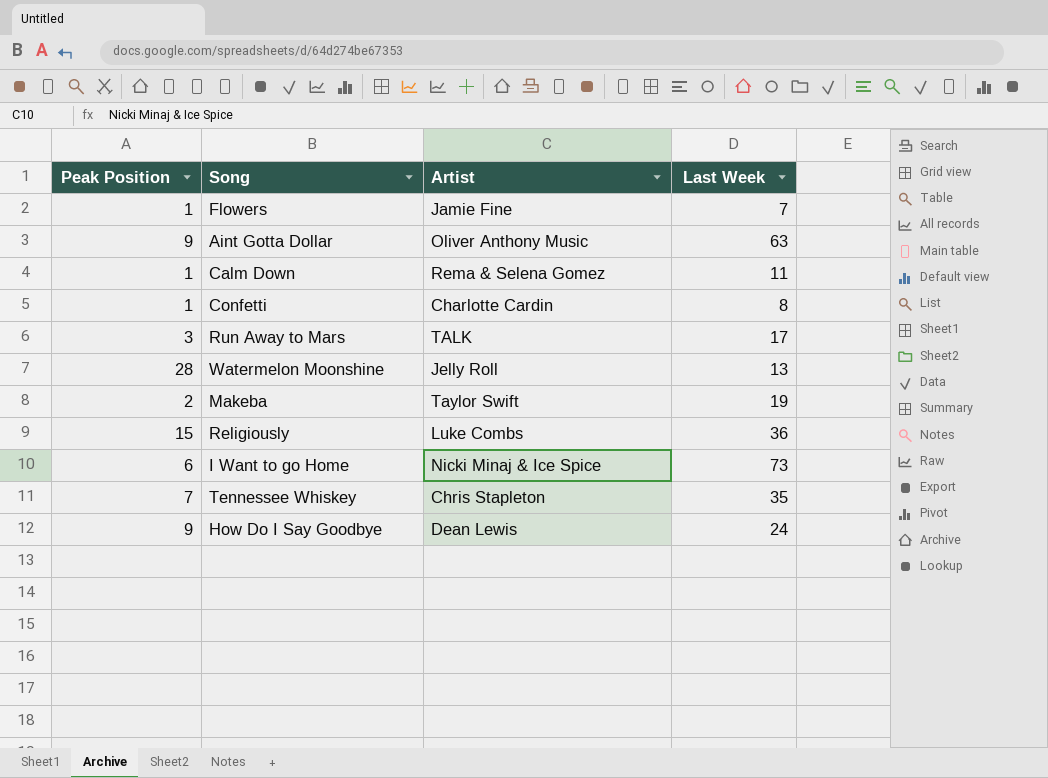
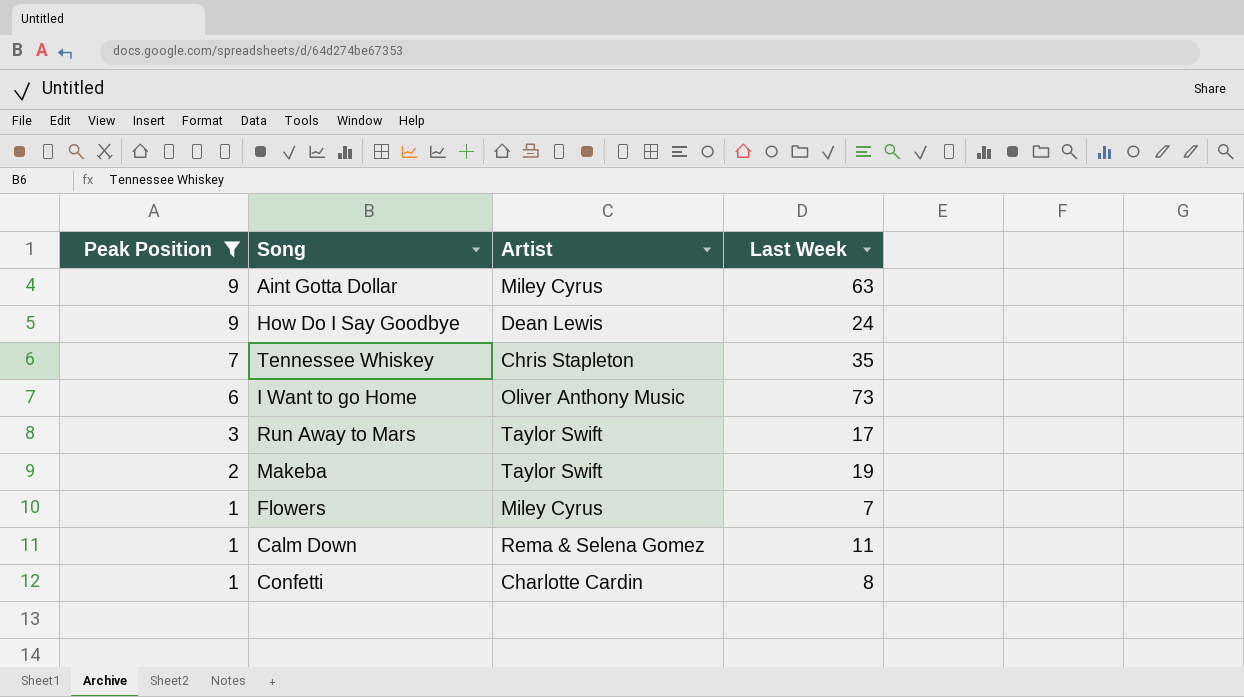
filter: none -> Peak Position <= 9
row order: none -> Peak Position descending
Aint Gotta Dollar | Artist: Oliver Anthony Music -> Miley Cyrus
I Want to go Home | Artist: Nicki Minaj & Ice Spice -> Oliver Anthony Music
Run Away to Mars | Artist: TALK -> Taylor Swift
Flowers | Artist: Jamie Fine -> Miley Cyrus

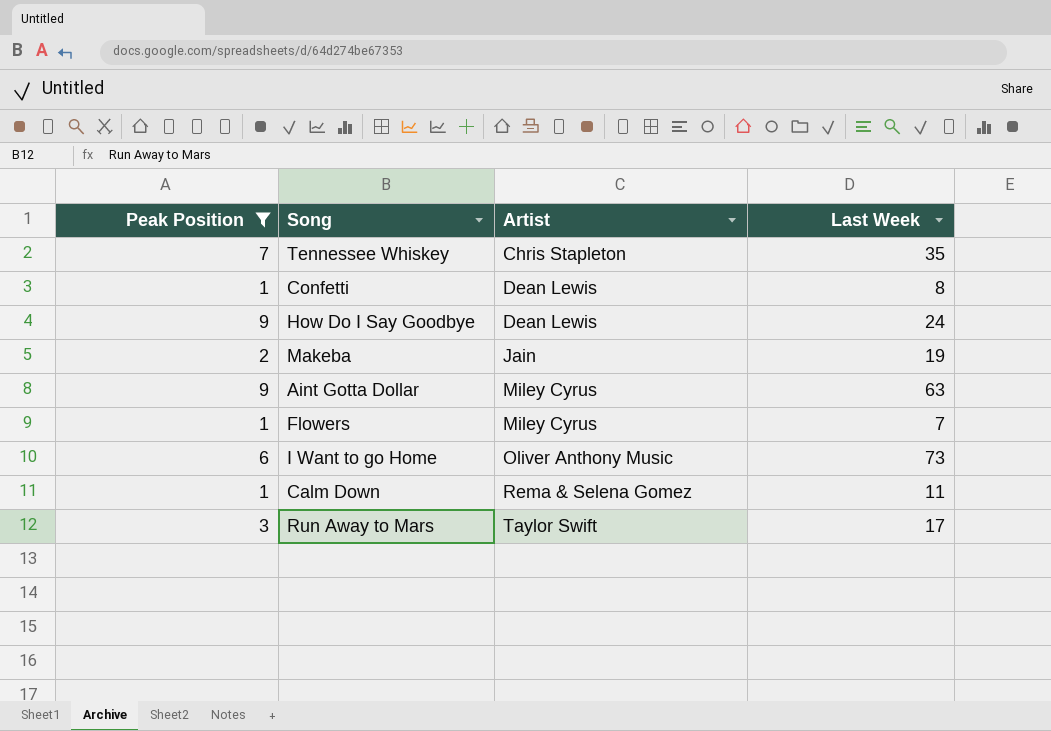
row order: Peak Position descending -> Artist ascending
Confetti | Artist: Charlotte Cardin -> Dean Lewis
Makeba | Artist: Taylor Swift -> Jain

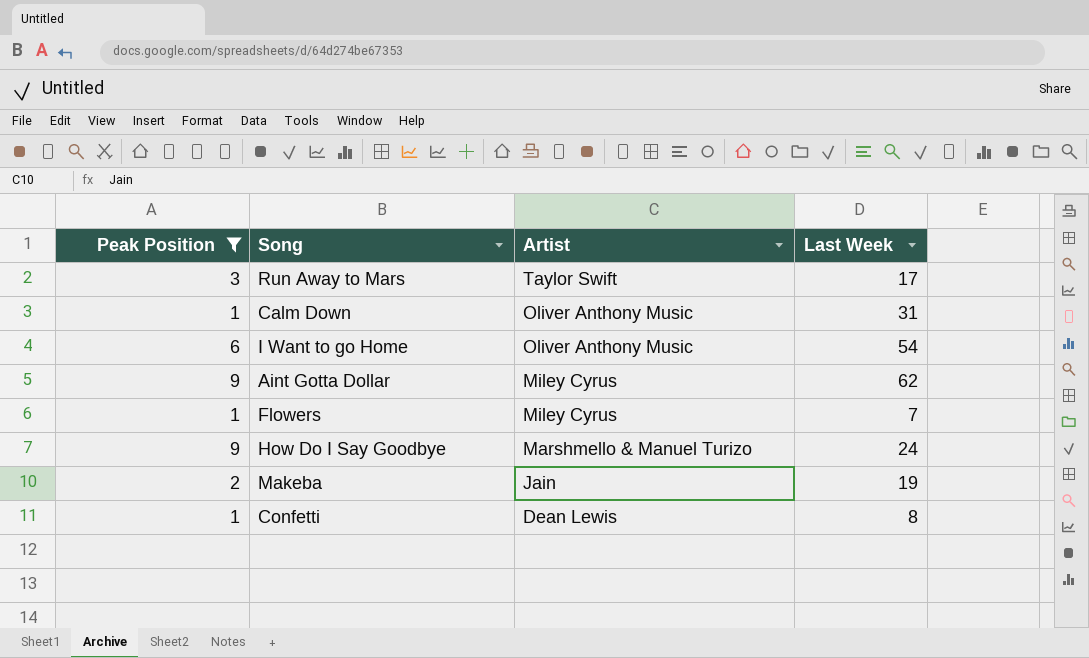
row order: Artist ascending -> Artist descending
row Tennessee Whiskey: 7 | Chris Stapleton | 35 -> none
Calm Down | Artist: Rema & Selena Gomez -> Oliver Anthony Music
Calm Down | Last Week: 11 -> 31
I Want to go Home | Last Week: 73 -> 54
Aint Gotta Dollar | Last Week: 63 -> 62
How Do I Say Goodbye | Artist: Dean Lewis -> Marshmello & Manuel Turizo

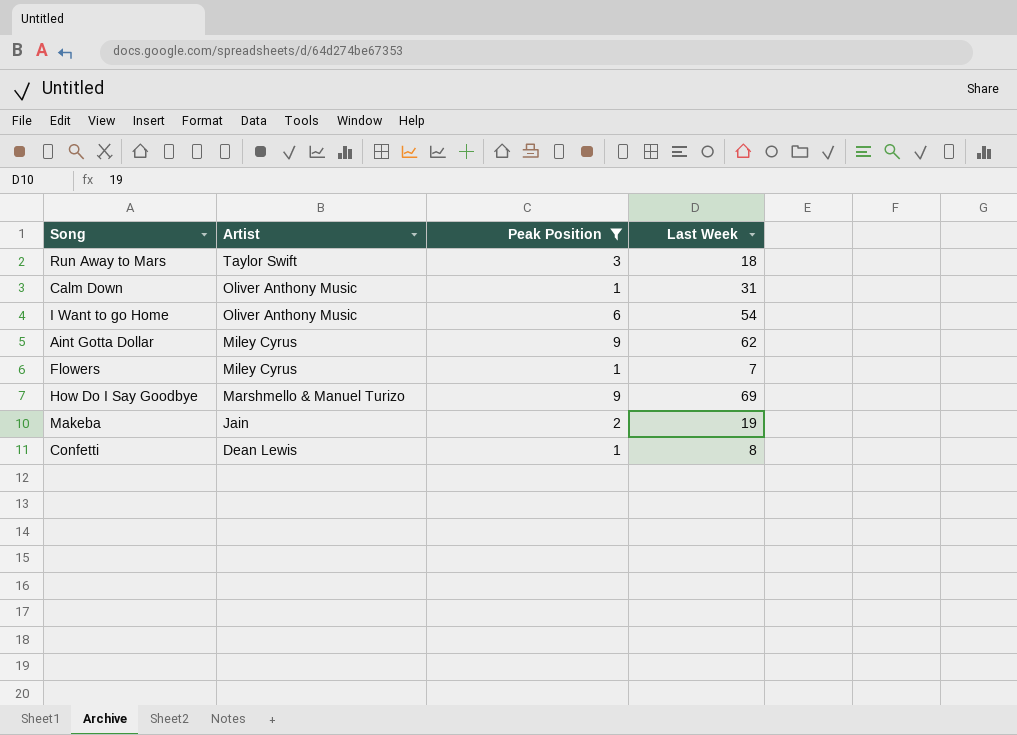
column Peak Position | position: 1 -> 3
Run Away to Mars | Last Week: 17 -> 18
How Do I Say Goodbye | Last Week: 24 -> 69

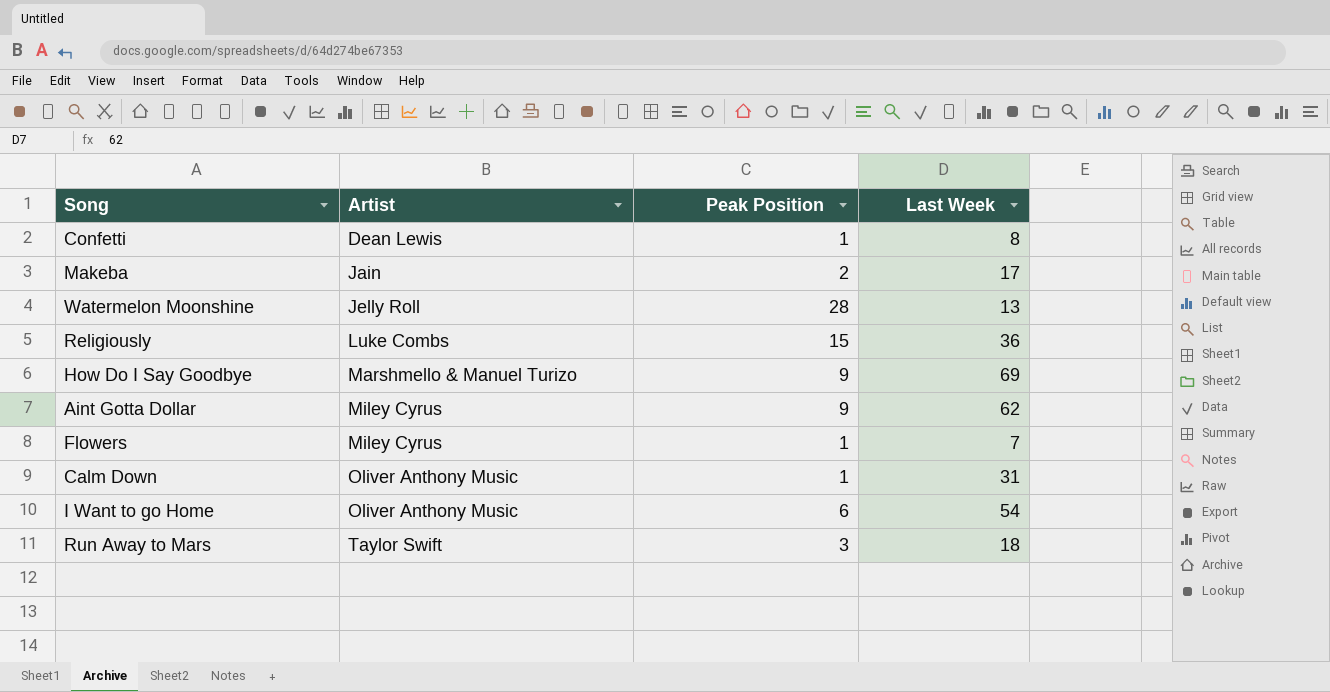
filter: Peak Position <= 9 -> none
row order: Artist descending -> Artist ascending
Makeba | Last Week: 19 -> 17

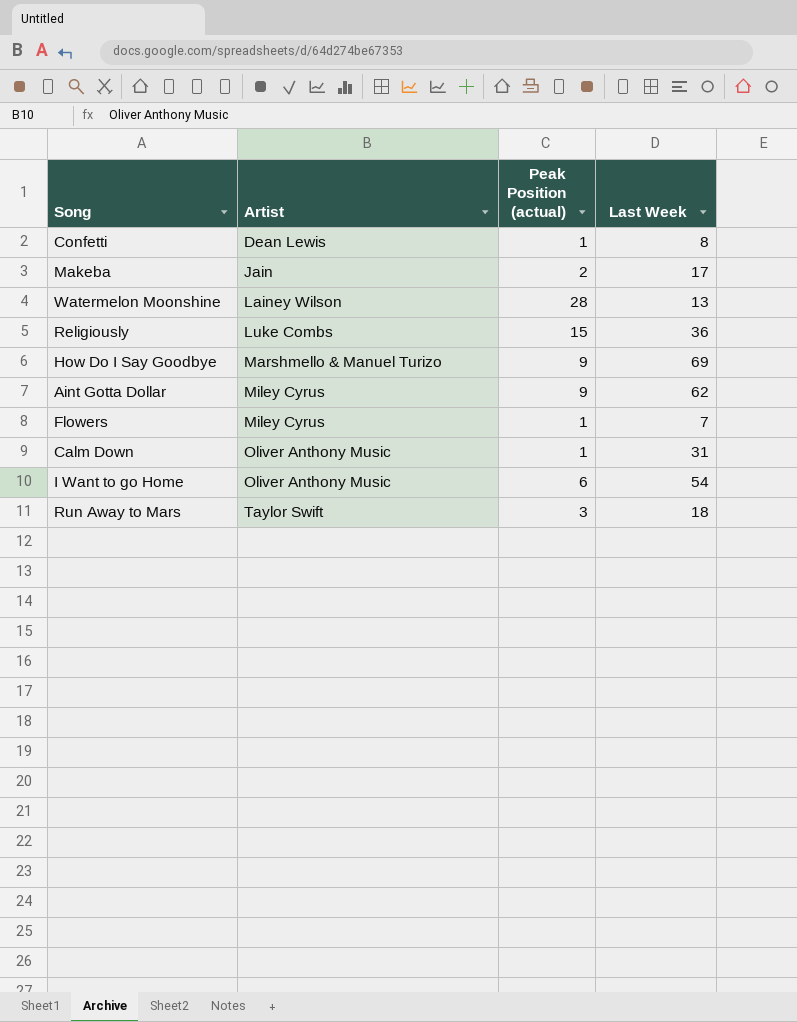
column name: Peak Position -> Peak Position (actual)
Watermelon Moonshine | Artist: Jelly Roll -> Lainey Wilson

